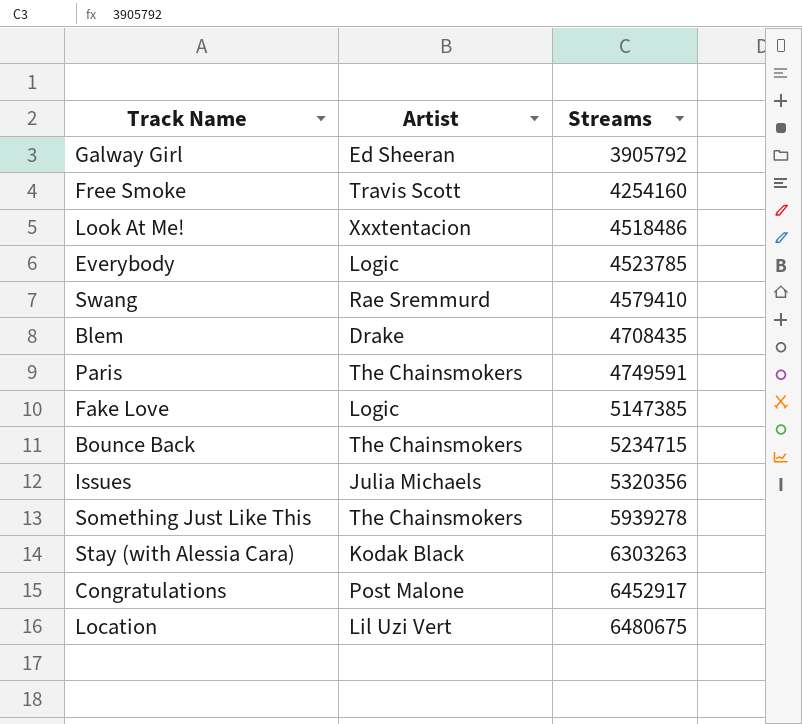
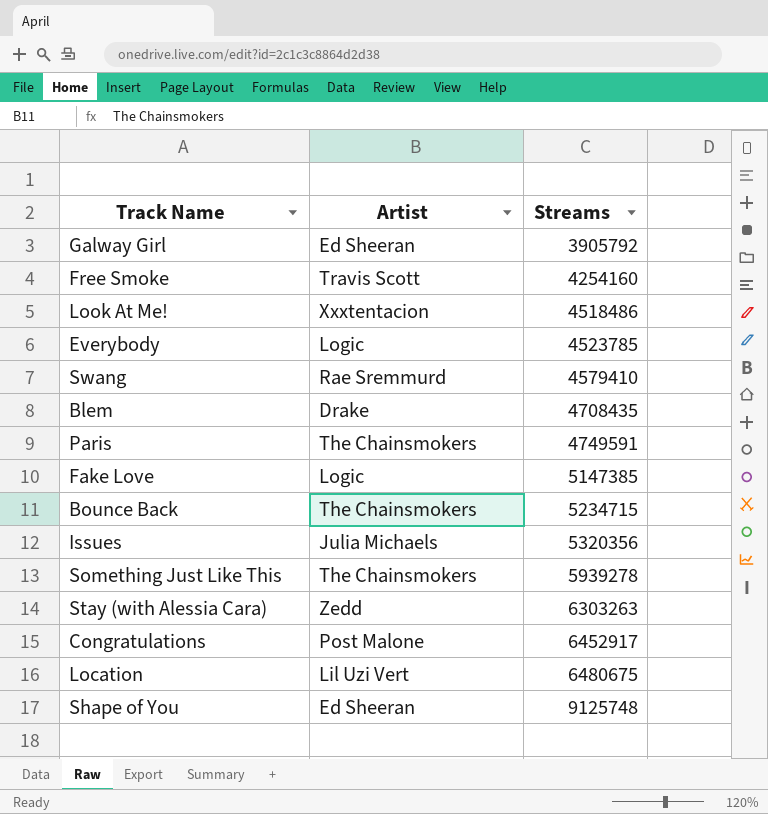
Stay (with Alessia Cara) | Artist: Kodak Black -> Zedd
row Shape of You: none -> Ed Sheeran | 9125748

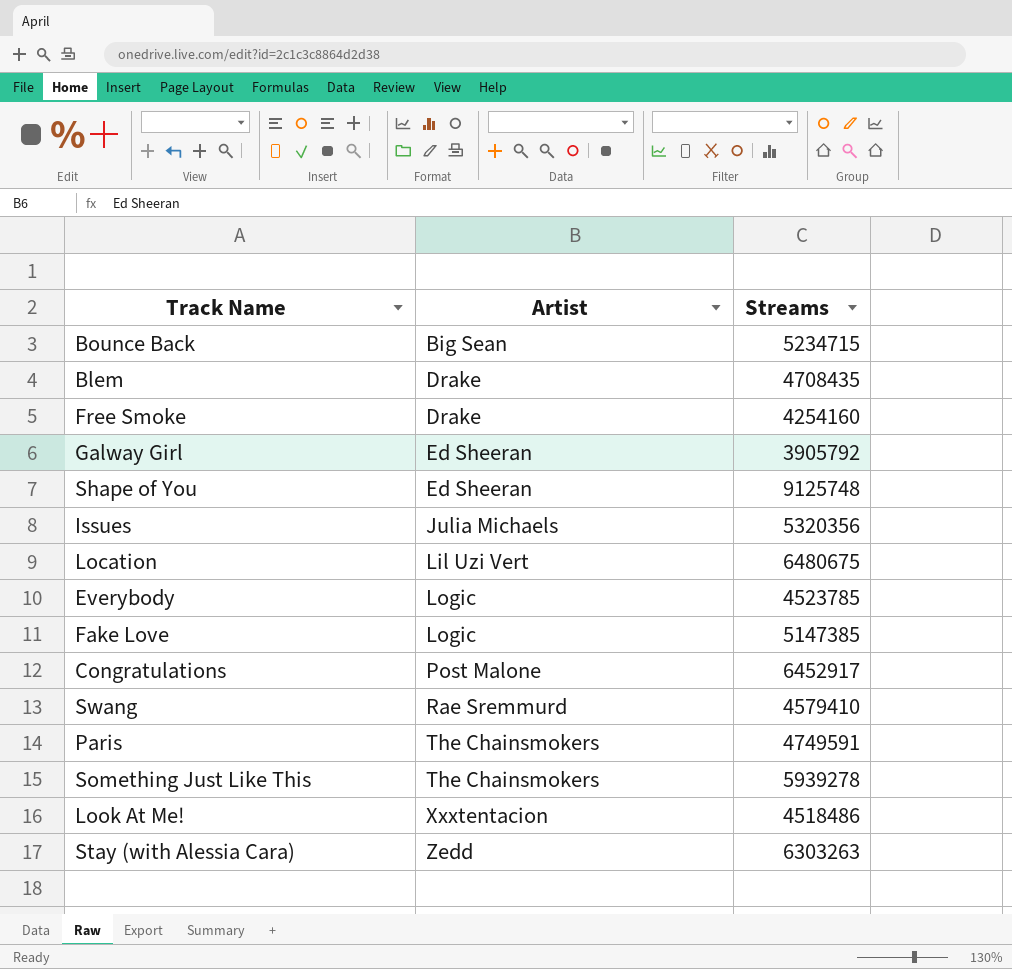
row order: Streams ascending -> Artist ascending
Bounce Back | Artist: The Chainsmokers -> Big Sean
Free Smoke | Artist: Travis Scott -> Drake

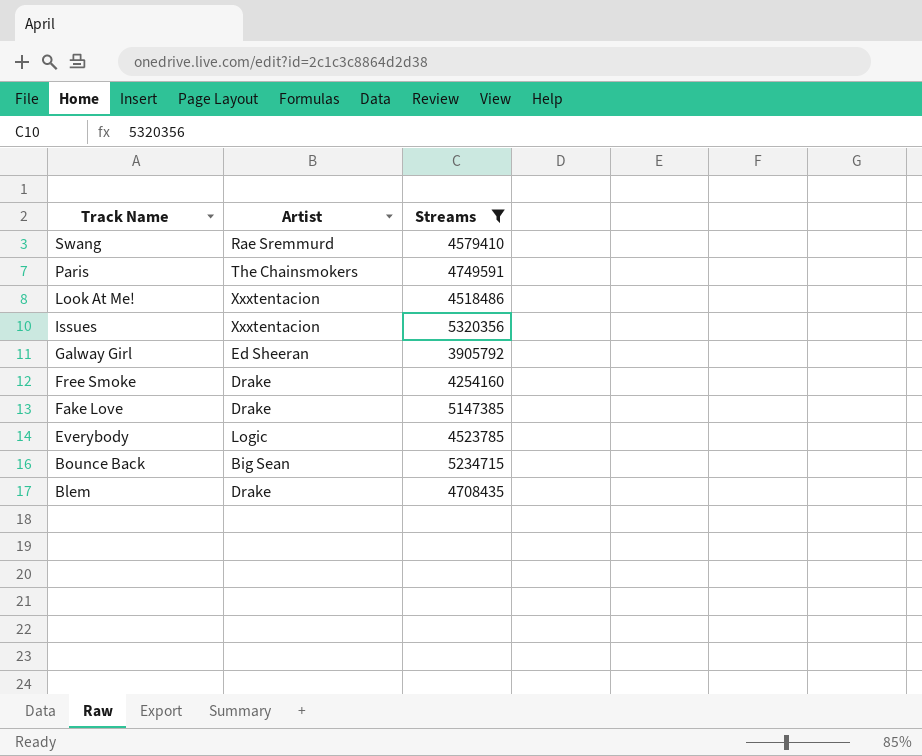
filter: none -> Streams <= 5320356
row order: Artist ascending -> Track Name descending
Issues | Artist: Julia Michaels -> Xxxtentacion
Fake Love | Artist: Logic -> Drake

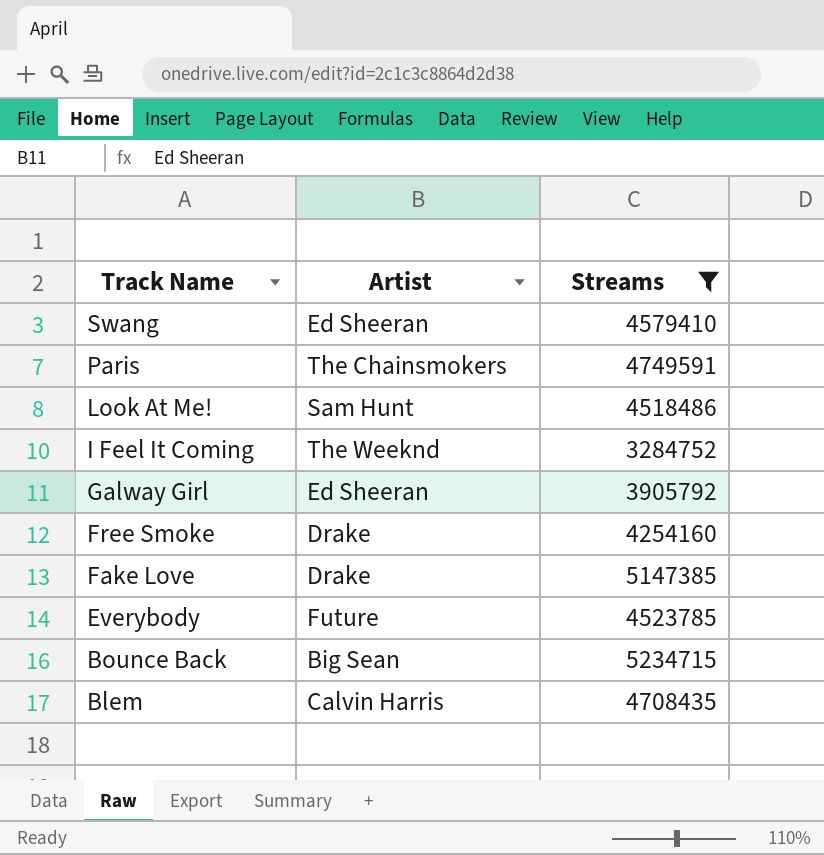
row Issues: Xxxtentacion | 5320356 -> none
Swang | Artist: Rae Sremmurd -> Ed Sheeran
Look At Me! | Artist: Xxxtentacion -> Sam Hunt
row I Feel It Coming: none -> The Weeknd | 3284752
Everybody | Artist: Logic -> Future
Blem | Artist: Drake -> Calvin Harris

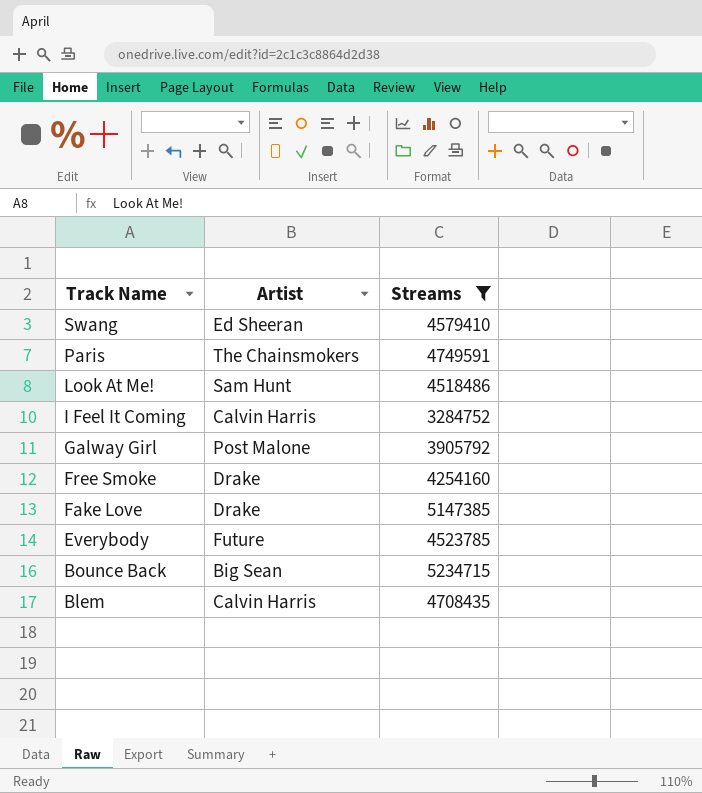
I Feel It Coming | Artist: The Weeknd -> Calvin Harris
Galway Girl | Artist: Ed Sheeran -> Post Malone

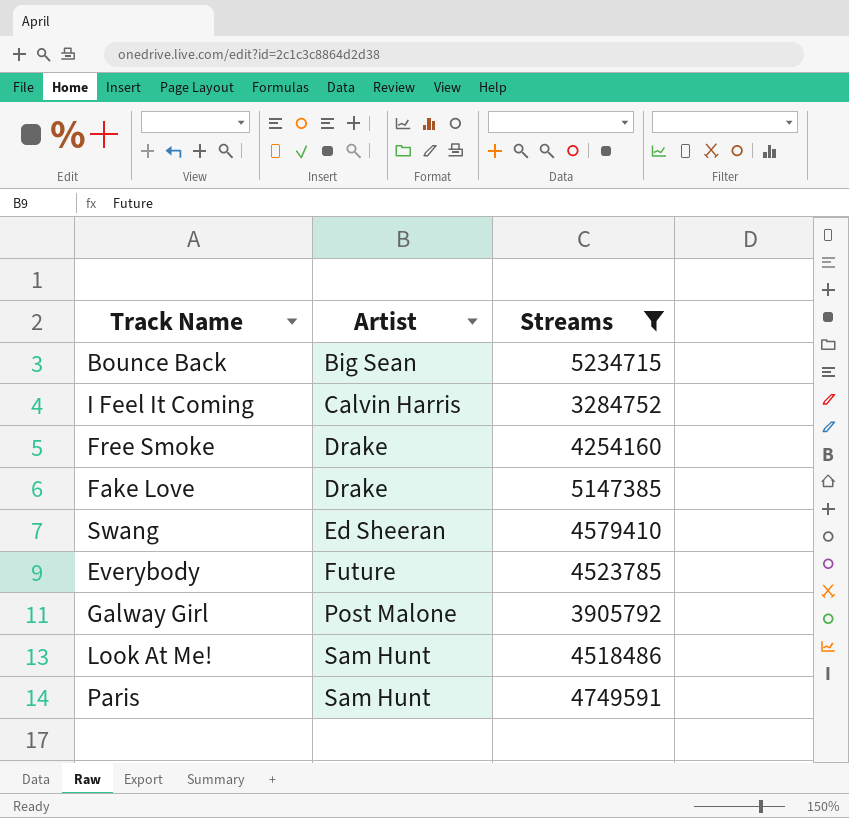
row order: Track Name descending -> Artist ascending
row Blem: Calvin Harris | 4708435 -> none
Paris | Artist: The Chainsmokers -> Sam Hunt

